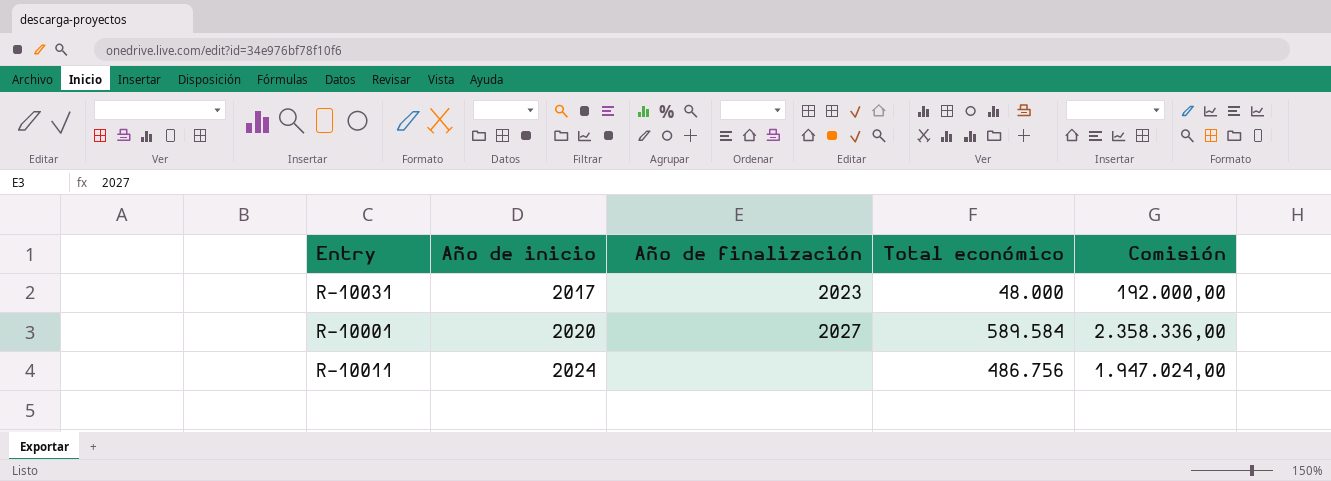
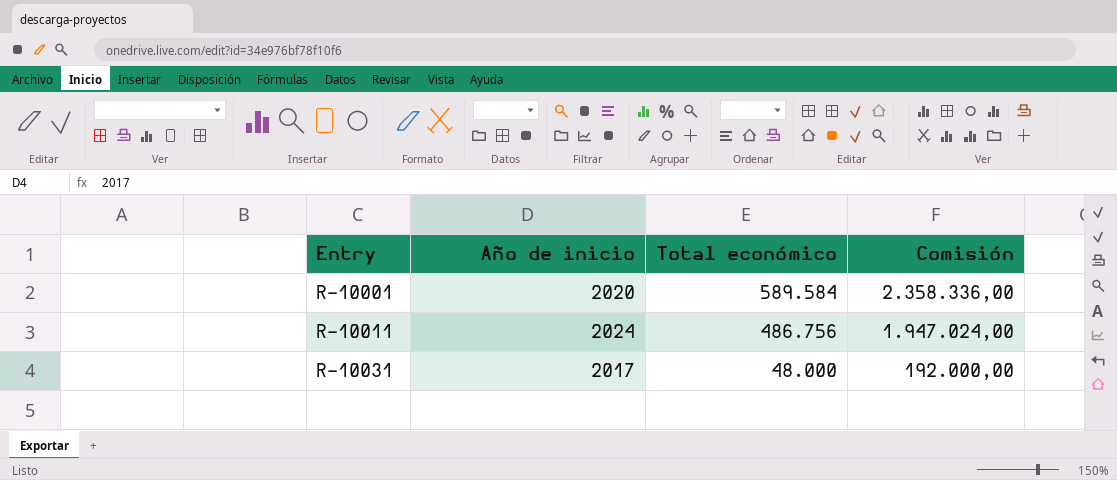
row order: Año de inicio ascending -> Entry ascending
column Año de finalización | position: 3 -> none

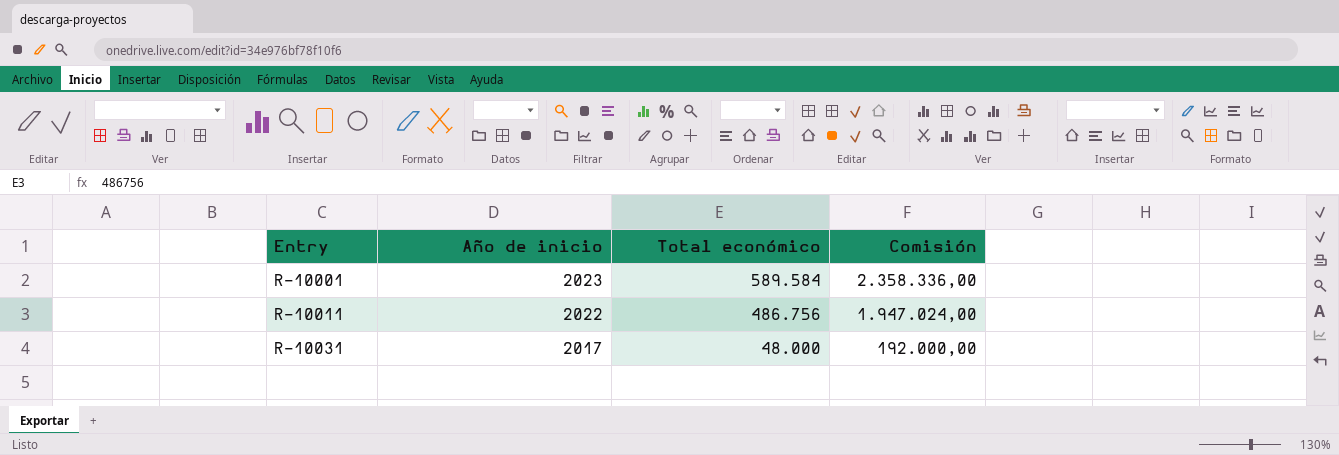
R-10001 | Año de inicio: 2020 -> 2023
R-10011 | Año de inicio: 2024 -> 2022

